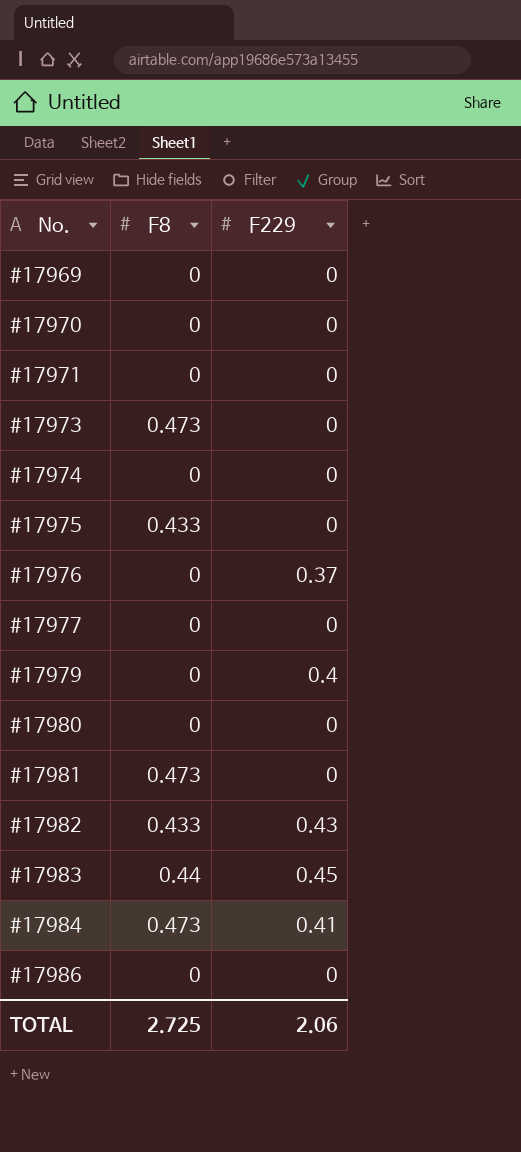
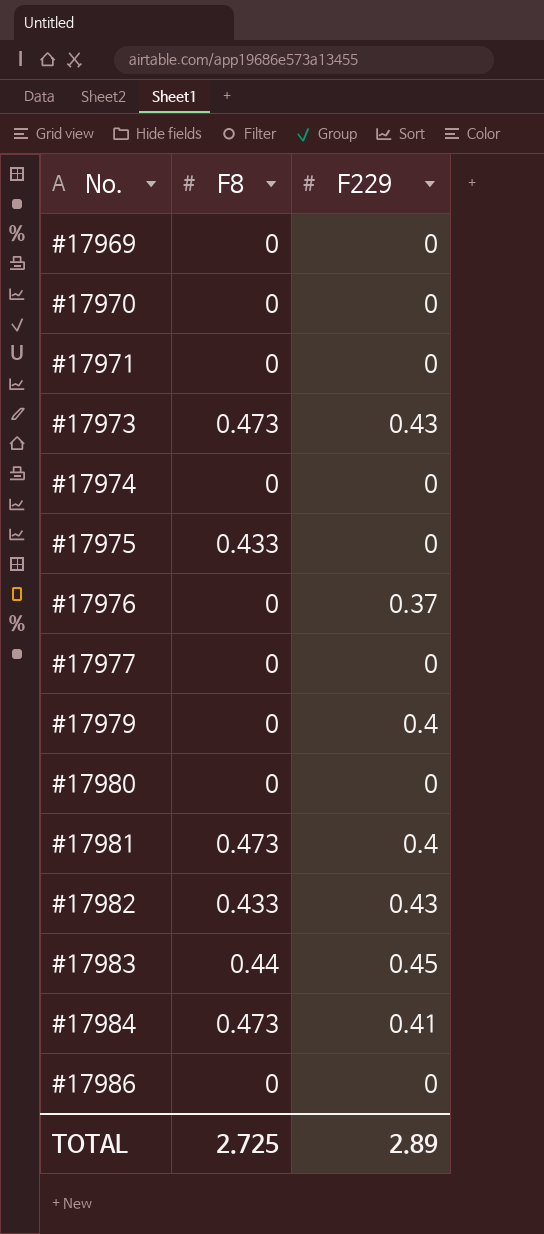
#17973 | F229: 0 -> 0.43
#17981 | F229: 0 -> 0.4
TOTAL | F229: 2.06 -> 2.89

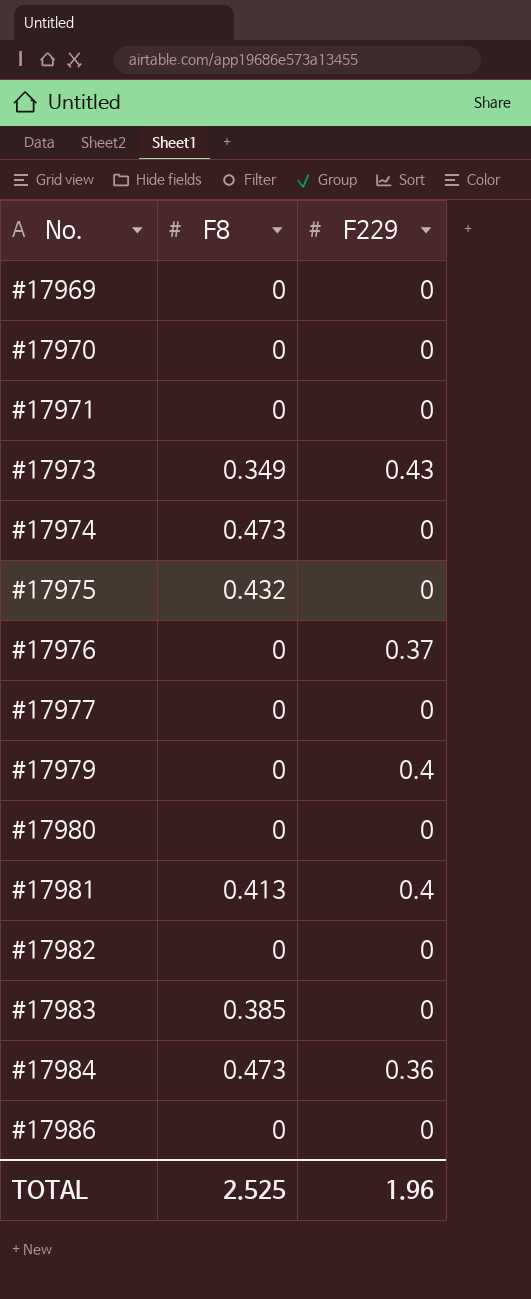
#17973 | F8: 0.473 -> 0.349
#17974 | F8: 0 -> 0.473
#17975 | F8: 0.433 -> 0.432
#17981 | F8: 0.473 -> 0.413
#17982 | F8: 0.433 -> 0
#17982 | F229: 0.43 -> 0
#17983 | F8: 0.44 -> 0.385
#17983 | F229: 0.45 -> 0
#17984 | F229: 0.41 -> 0.36
TOTAL | F8: 2.725 -> 2.525
TOTAL | F229: 2.89 -> 1.96

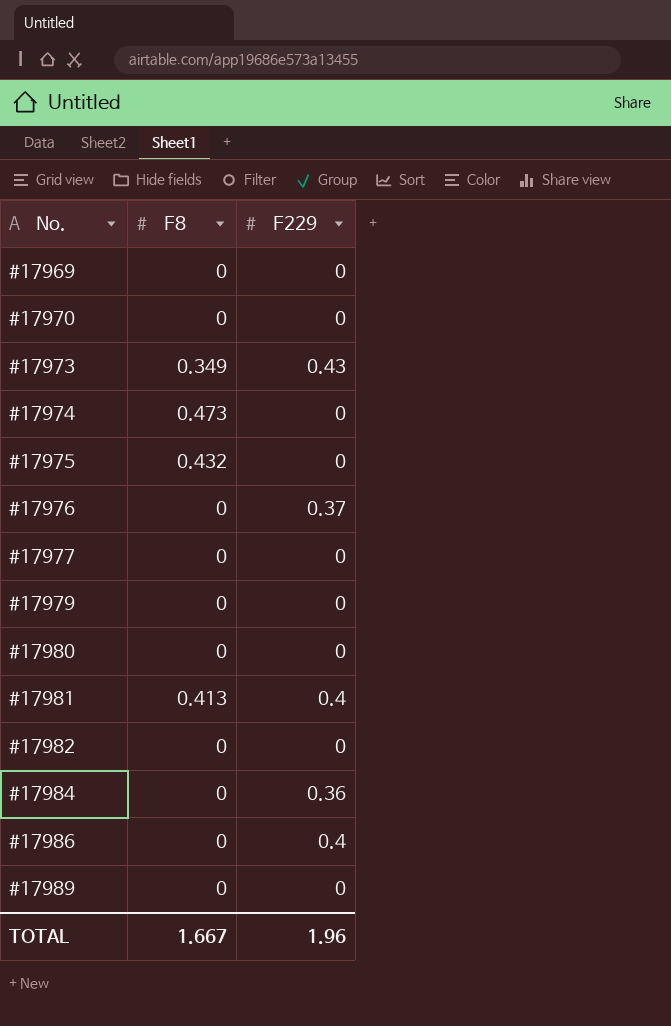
row #17971: 0 | 0 -> none
row #17983: 0.385 | 0 -> none
#17979 | F229: 0.4 -> 0
#17984 | F8: 0.473 -> 0
#17986 | F229: 0 -> 0.4
row #17989: none -> 0 | 0
TOTAL | F8: 2.525 -> 1.667

